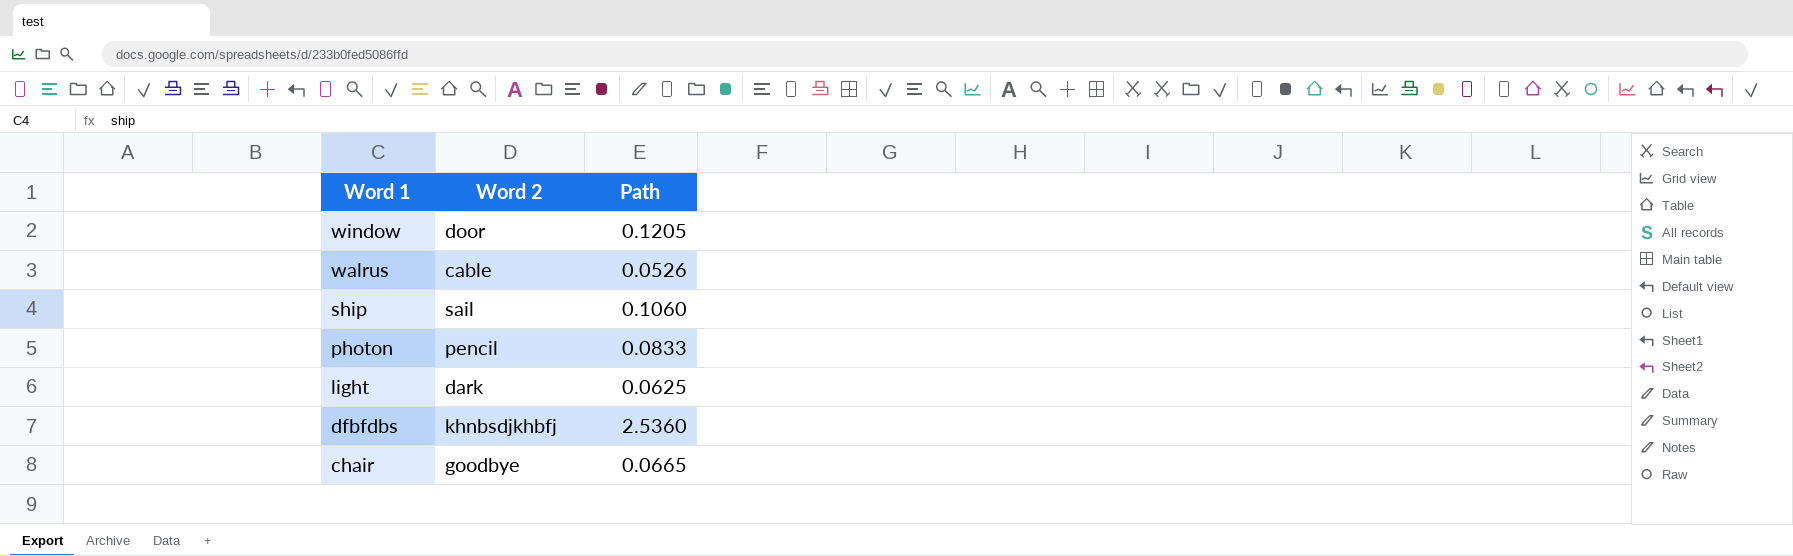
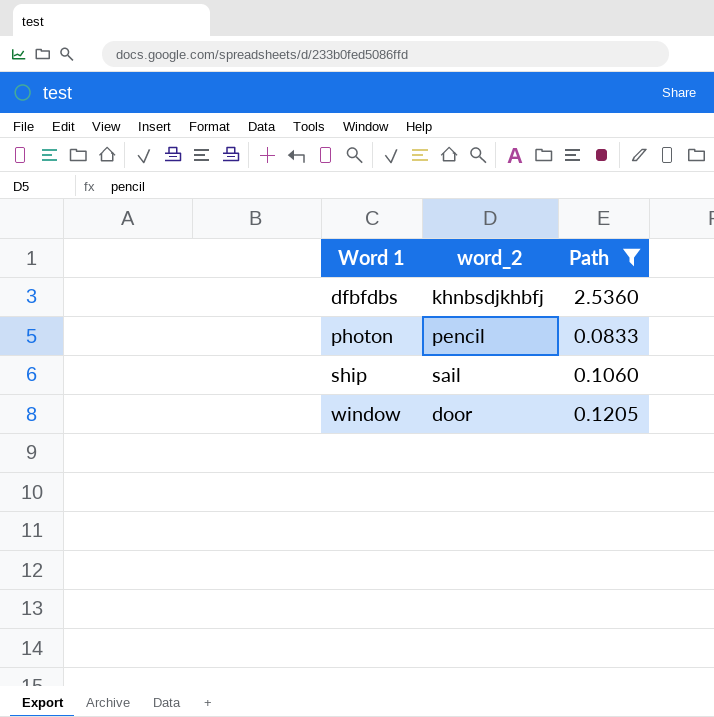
filter: none -> Path >= 0.0833
row order: Word 1 descending -> Word 1 ascending
column name: Word 2 -> word_2

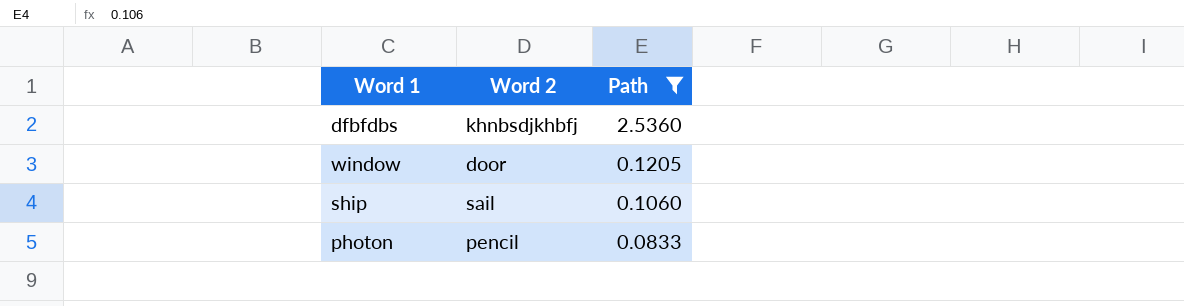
row order: Word 1 ascending -> Path descending
column name: word_2 -> Word 2

